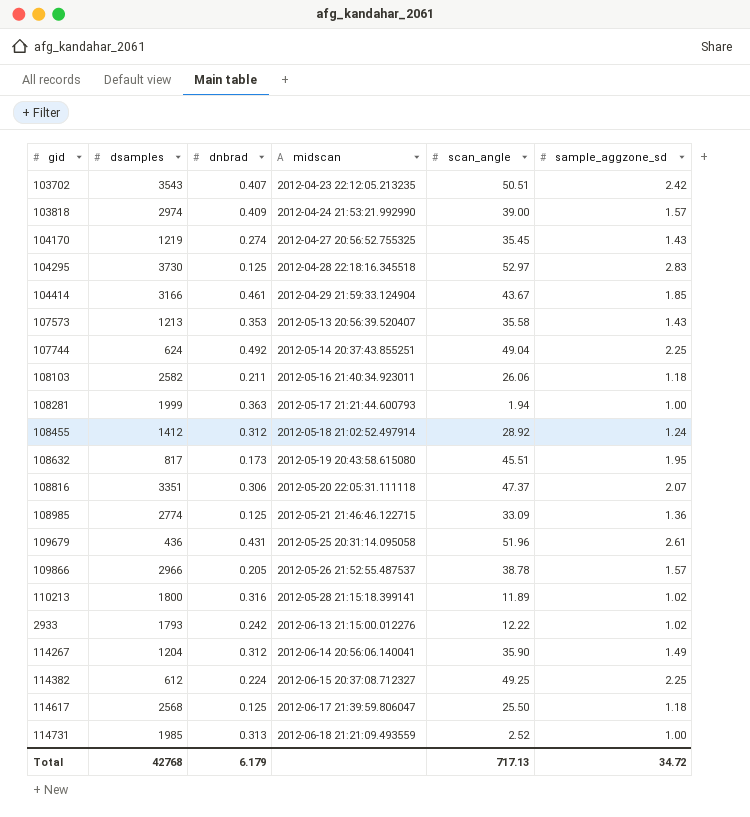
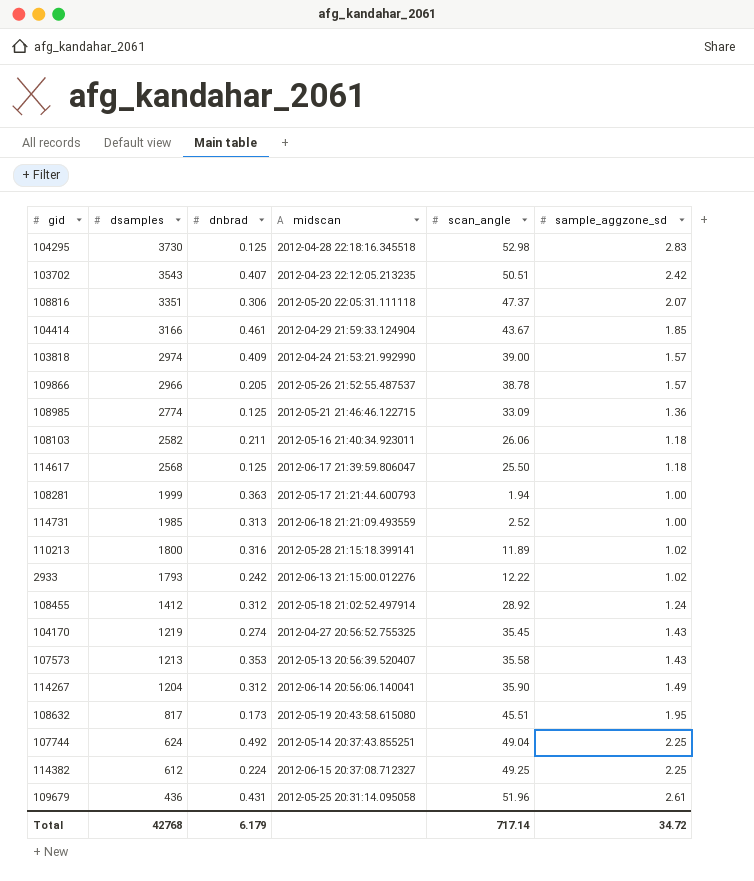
row order: midscan ascending -> dsamples descending
104295 | scan_angle: 52.97 -> 52.98
Total | scan_angle: 717.13 -> 717.14

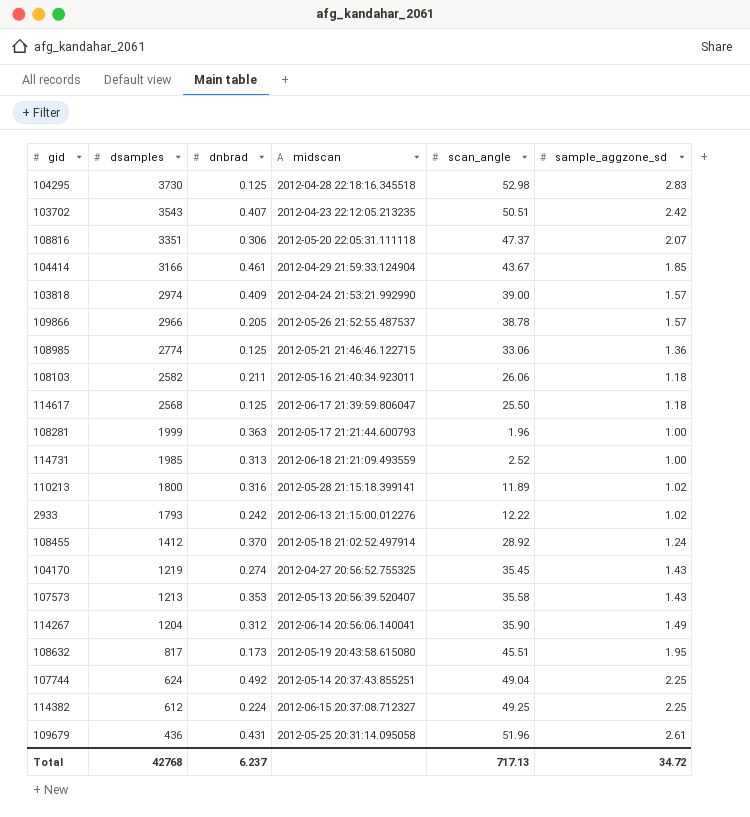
108985 | scan_angle: 33.09 -> 33.06
108281 | scan_angle: 1.94 -> 1.96
108455 | dnbrad: 0.312 -> 0.370
Total | dnbrad: 6.179 -> 6.237
Total | scan_angle: 717.14 -> 717.13

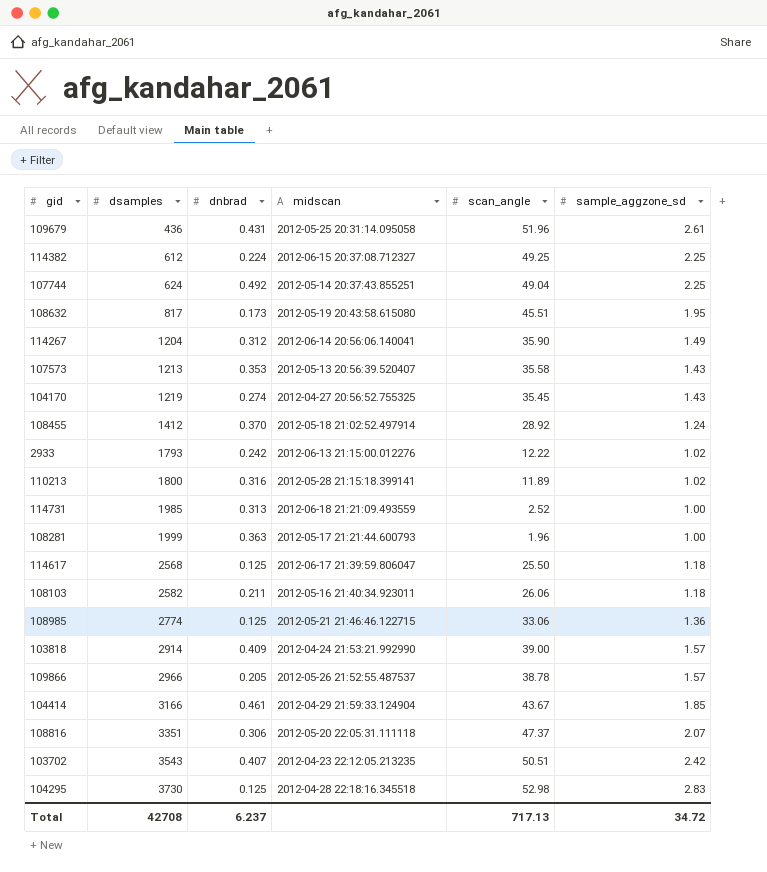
row order: dsamples descending -> dsamples ascending
103818 | dsamples: 2974 -> 2914
Total | dsamples: 42768 -> 42708

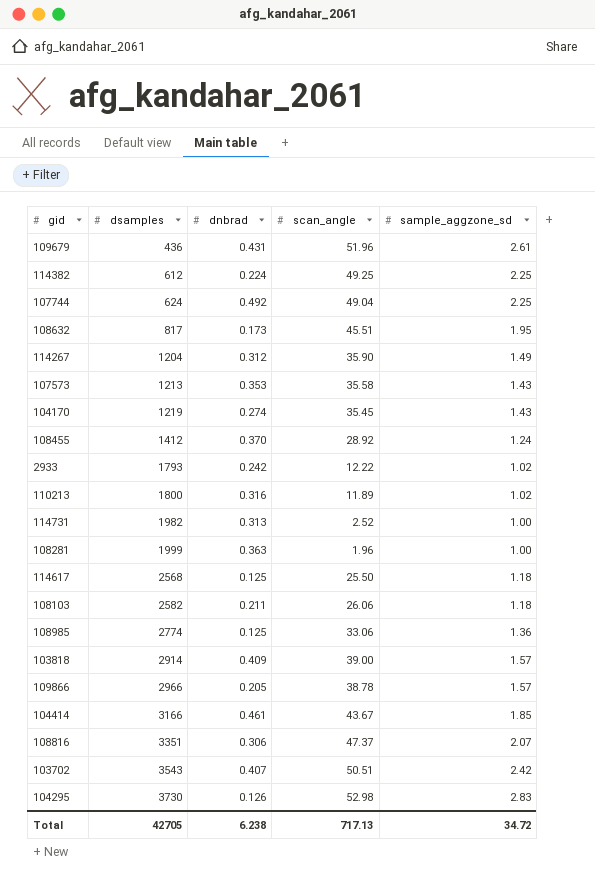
column midscan | position: 4 -> none
114731 | dsamples: 1985 -> 1982
104295 | dnbrad: 0.125 -> 0.126
Total | dsamples: 42708 -> 42705
Total | dnbrad: 6.237 -> 6.238

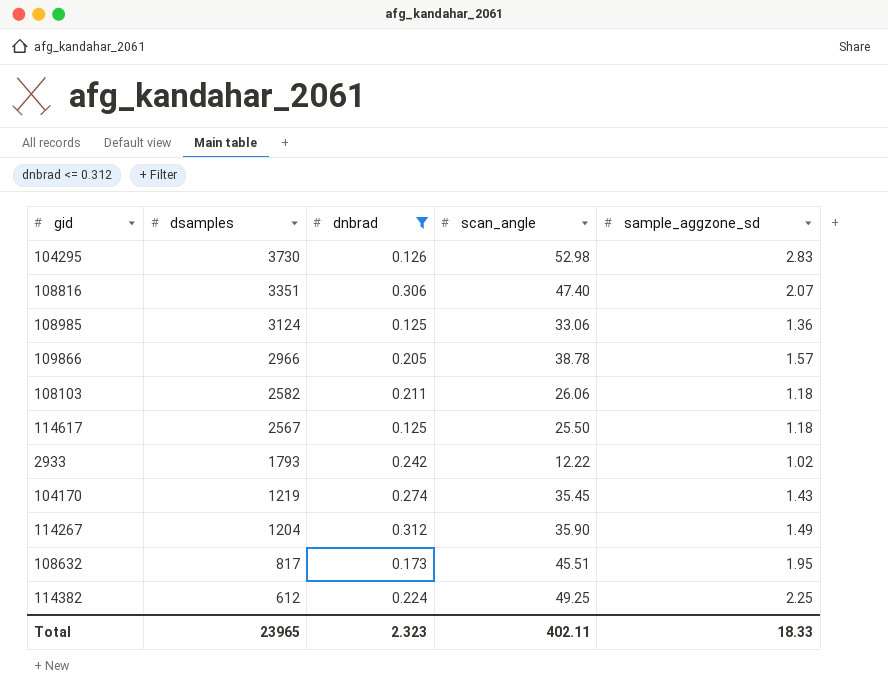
filter: none -> dnbrad <= 0.312
row order: dsamples ascending -> dsamples descending
108816 | scan_angle: 47.37 -> 47.40
108985 | dsamples: 2774 -> 3124
114617 | dsamples: 2568 -> 2567
Total | dsamples: 42705 -> 23965
Total | dnbrad: 6.238 -> 2.323
Total | scan_angle: 717.13 -> 402.11
Total | sample_aggzone_sd: 34.72 -> 18.33

